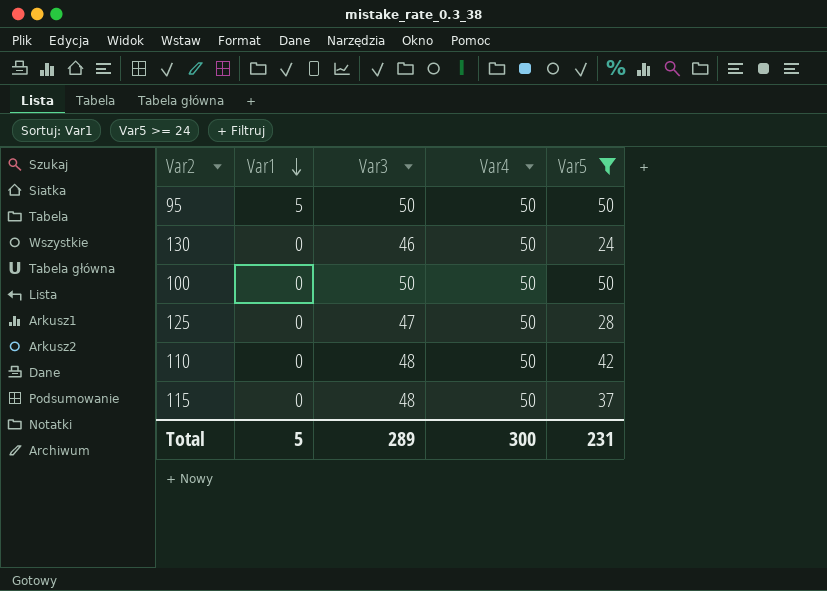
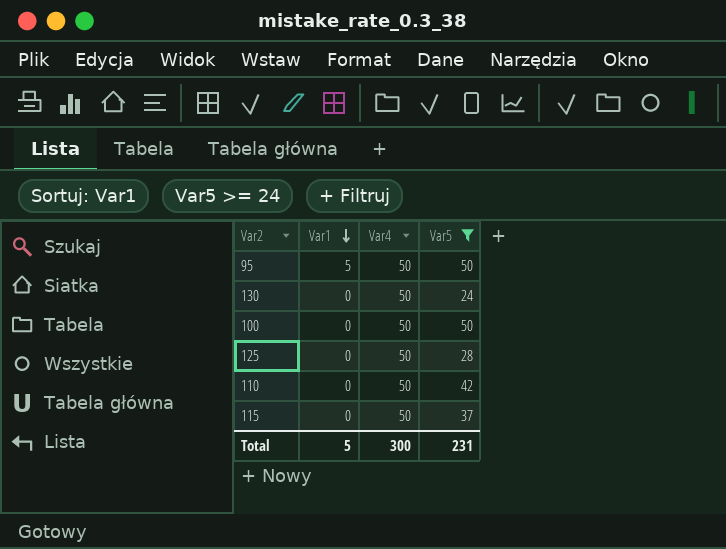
column Var3 | position: 3 -> none

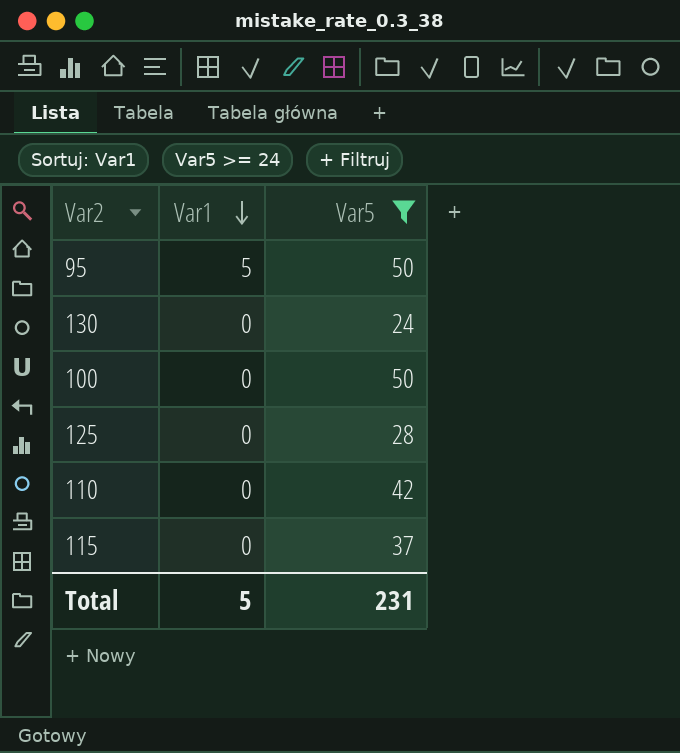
column Var4 | position: 3 -> none

